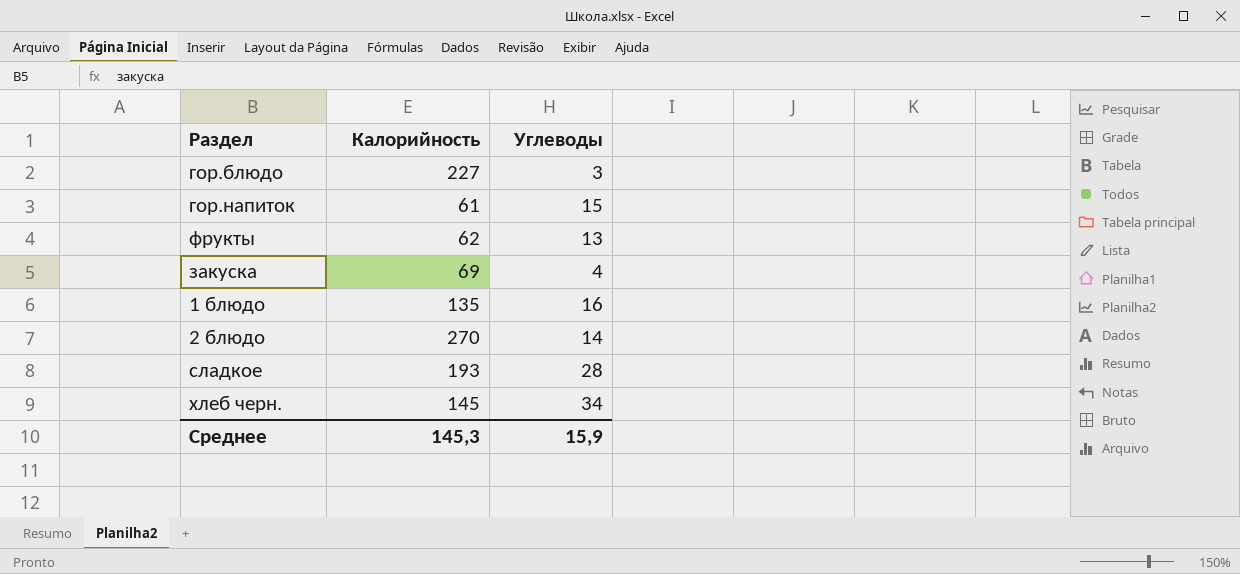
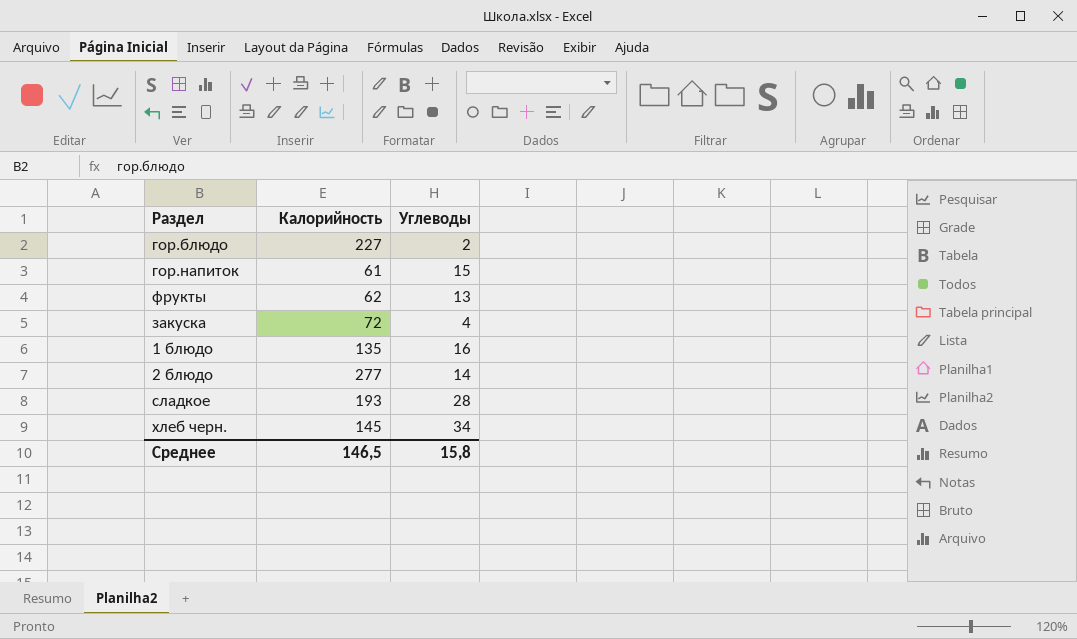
гор.блюдо | Углеводы: 3 -> 2
закуска | Калорийность: 69 -> 72
2 блюдо | Калорийность: 270 -> 277
Среднее | Калорийность: 145,3 -> 146,5
Среднее | Углеводы: 15,9 -> 15,8

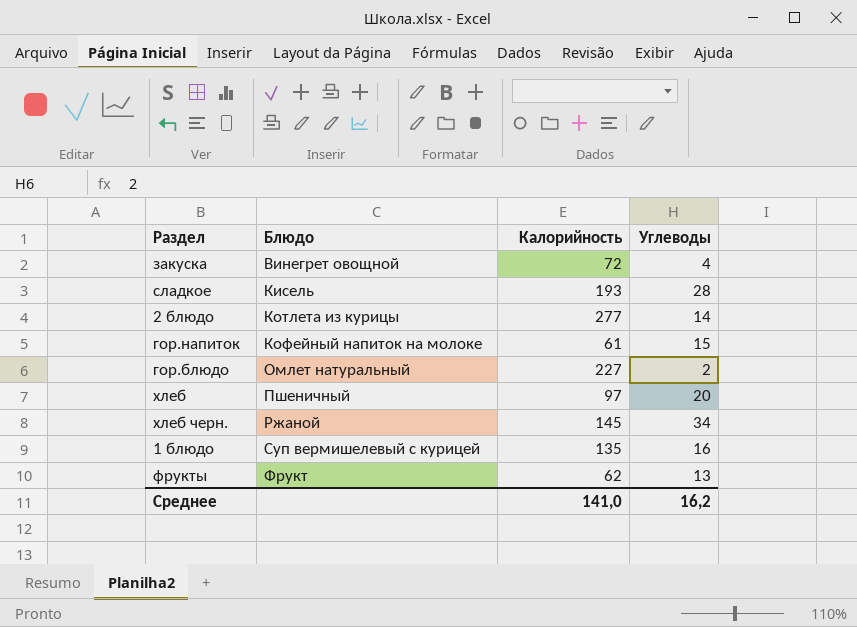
row order: none -> Блюдо ascending
column Блюдо | position: none -> 2
row хлеб: none -> Пшеничный | 97 | 20
Среднее | Калорийность: 146,5 -> 141,0
Среднее | Углеводы: 15,8 -> 16,2

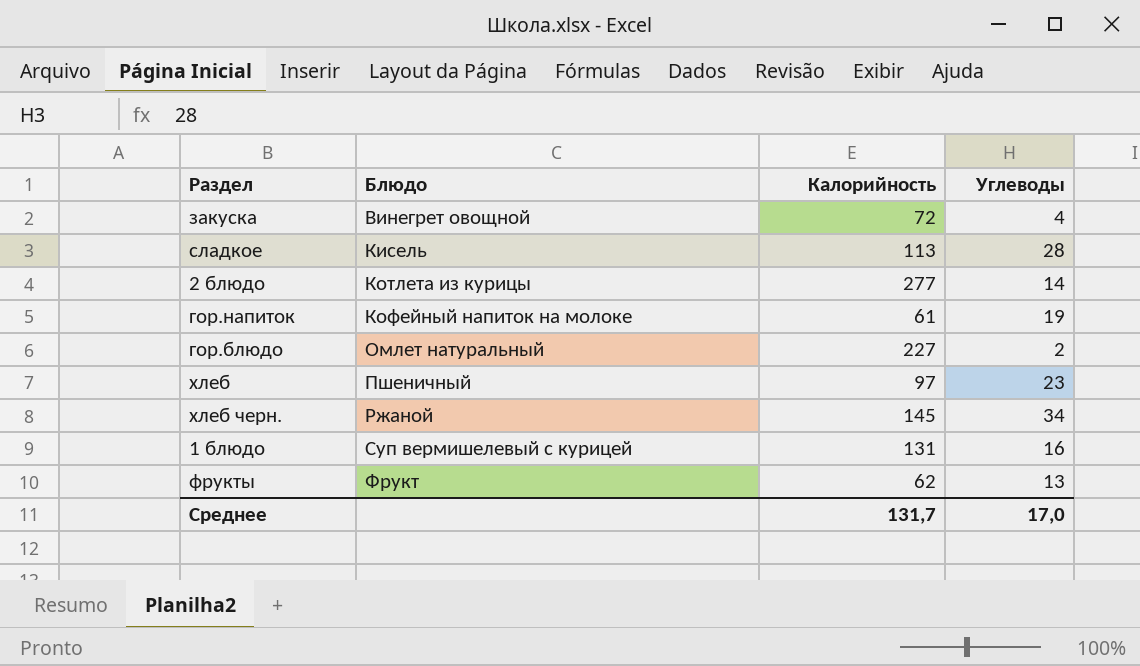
сладкое | Калорийность: 193 -> 113
гор.напиток | Углеводы: 15 -> 19
хлеб | Углеводы: 20 -> 23
1 блюдо | Калорийность: 135 -> 131
Среднее | Калорийность: 141,0 -> 131,7
Среднее | Углеводы: 16,2 -> 17,0

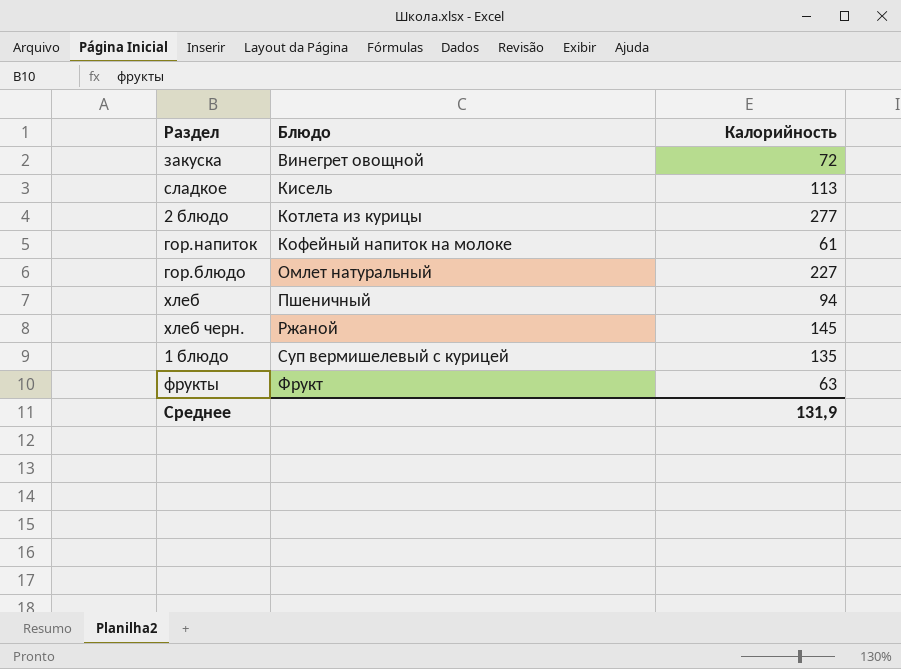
column Углеводы | position: 4 -> none
хлеб | Калорийность: 97 -> 94
1 блюдо | Калорийность: 131 -> 135
фрукты | Калорийность: 62 -> 63
Среднее | Калорийность: 131,7 -> 131,9

